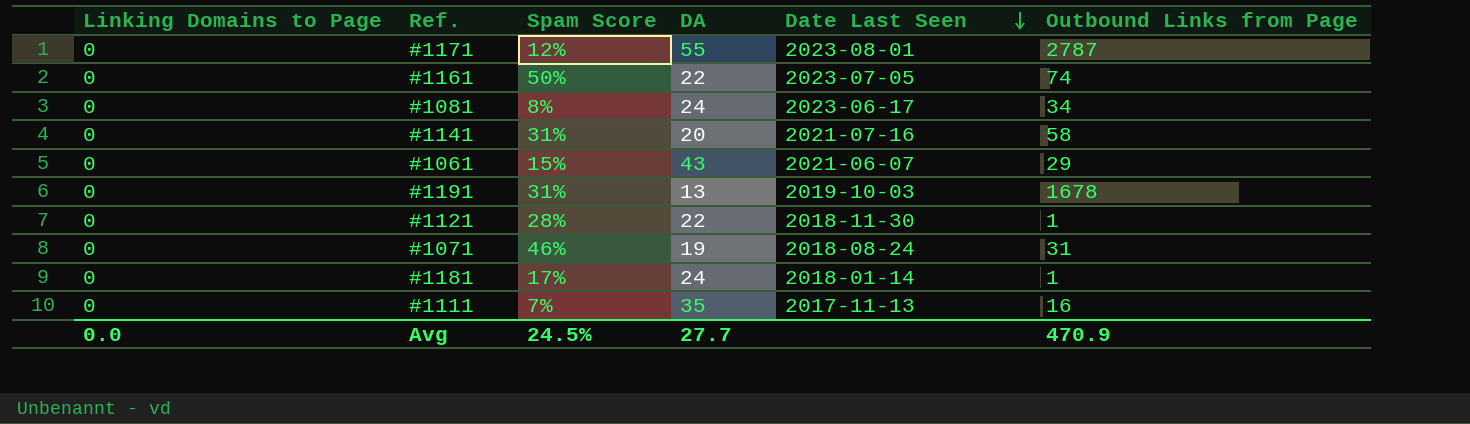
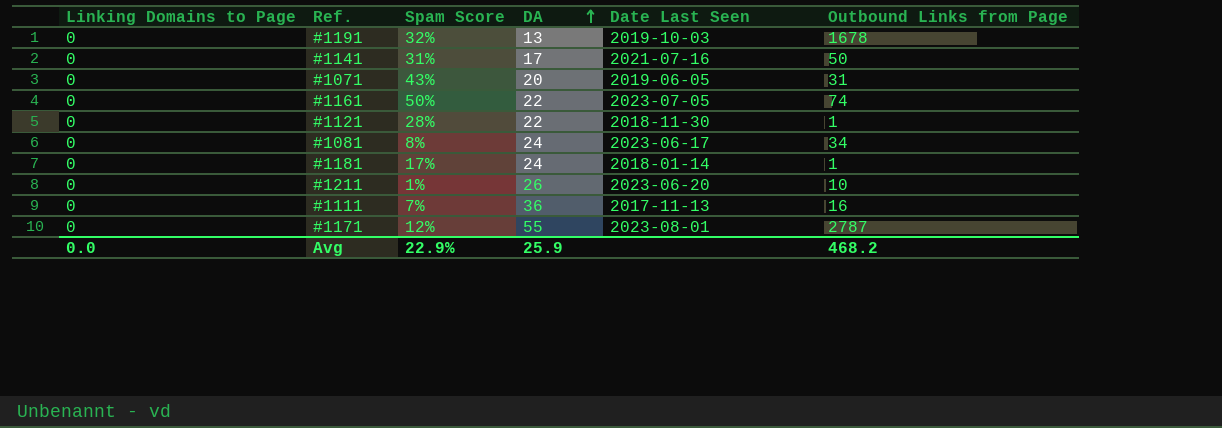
row order: Date Last Seen descending -> DA ascending
row #1061: 0 | 15% | 43 | 2021-06-07 | 29 -> none
#1191 | Spam Score: 31% -> 32%
#1141 | DA: 20 -> 17
#1141 | Outbound Links from Page: 58 -> 50
#1071 | Spam Score: 46% -> 43%
#1071 | DA: 19 -> 20
#1071 | Date Last Seen: 2018-08-24 -> 2019-06-05
row #1211: none -> 0 | 1% | 26 | 2023-06-20 | 10
#1111 | DA: 35 -> 36
Avg | Spam Score: 24.5% -> 22.9%
Avg | DA: 27.7 -> 25.9
Avg | Outbound Links from Page: 470.9 -> 468.2

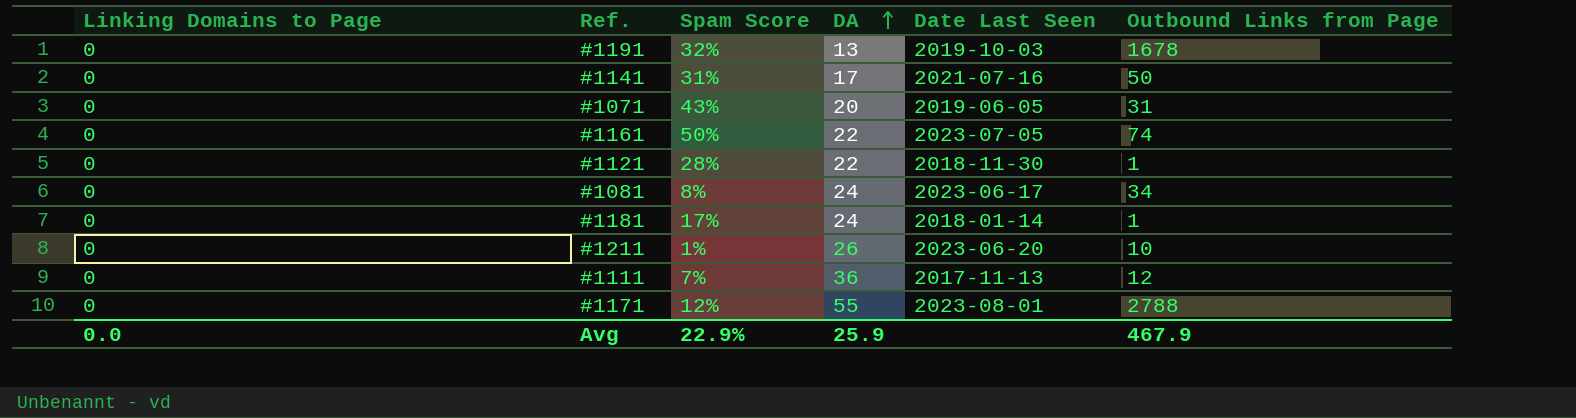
#1111 | Outbound Links from Page: 16 -> 12
#1171 | Outbound Links from Page: 2787 -> 2788
Avg | Outbound Links from Page: 468.2 -> 467.9

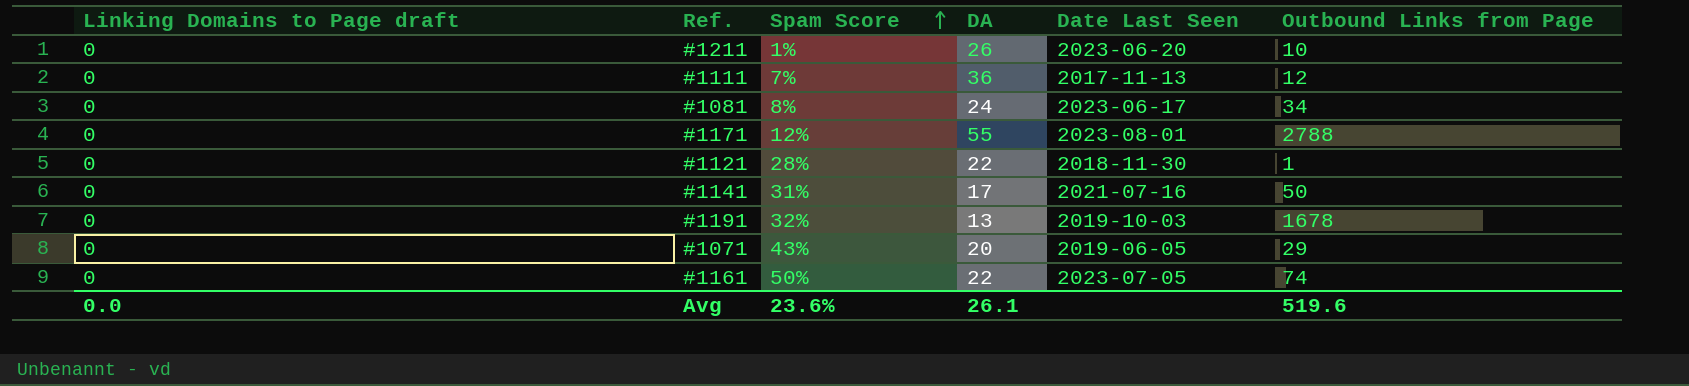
row order: DA ascending -> Spam Score ascending
column name: Linking Domains to Page -> Linking Domains to Page draft
row #1181: 0 | 17% | 24 | 2018-01-14 | 1 -> none
#1071 | Outbound Links from Page: 31 -> 29
Avg | Spam Score: 22.9% -> 23.6%
Avg | DA: 25.9 -> 26.1
Avg | Outbound Links from Page: 467.9 -> 519.6

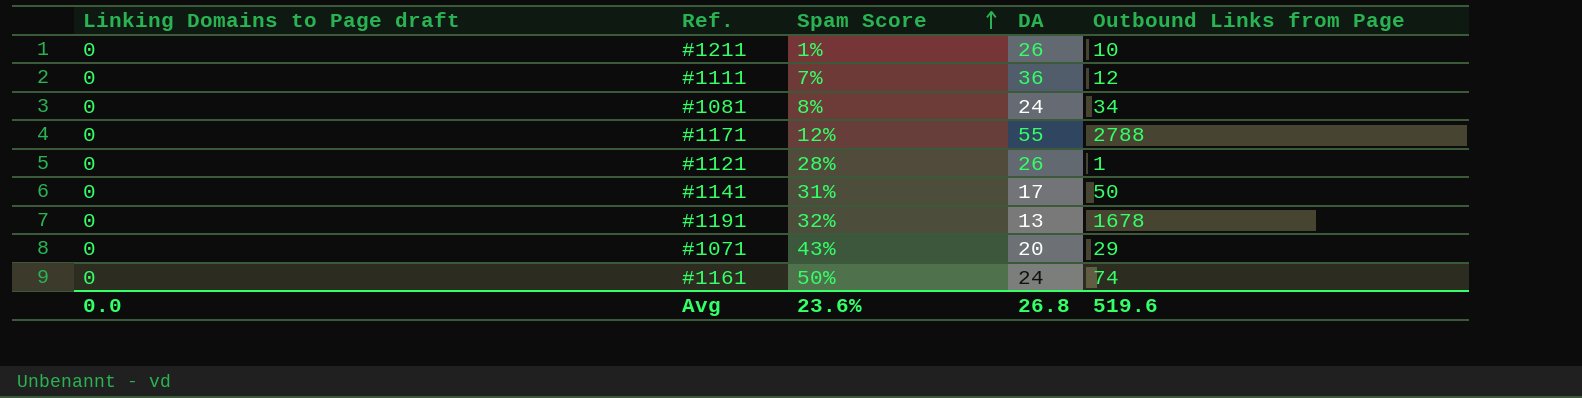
column Date Last Seen | position: 5 -> none
#1121 | DA: 22 -> 26
#1161 | DA: 22 -> 24
Avg | DA: 26.1 -> 26.8

